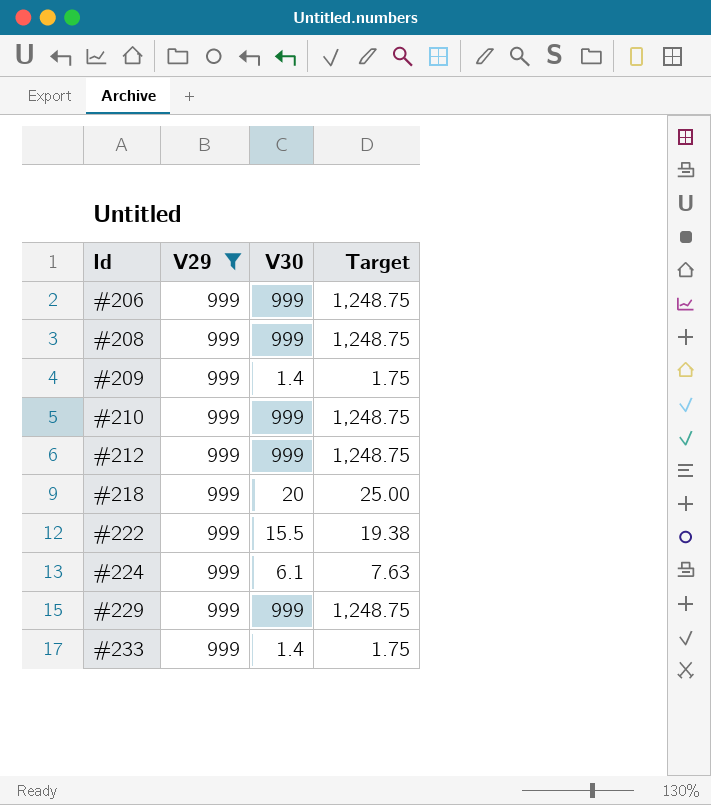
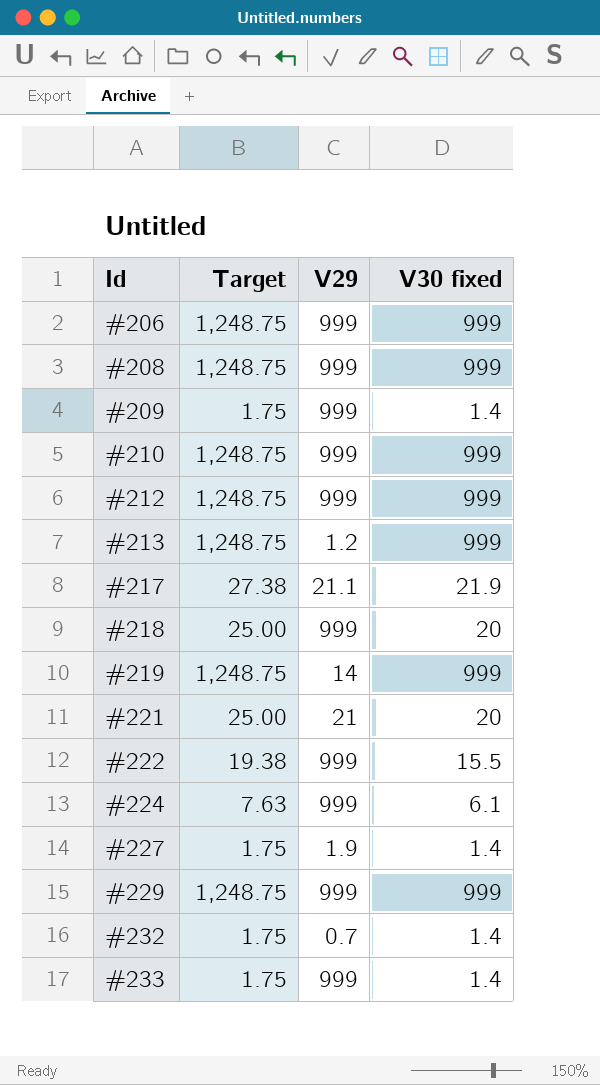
filter: V29 = 999 -> none
column Target | position: 4 -> 2
column name: V30 -> V30 fixed

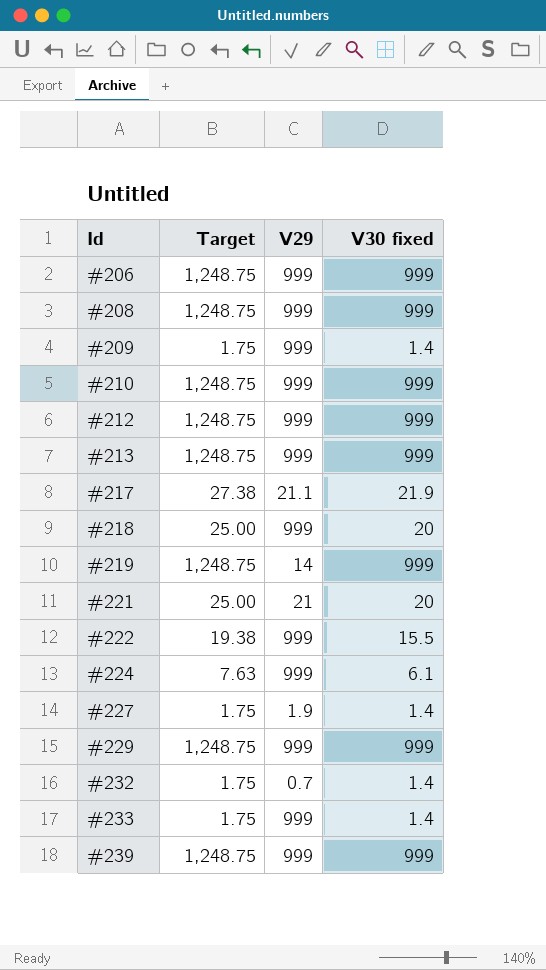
#213 | V29: 1.2 -> 999
row #239: none -> 1,248.75 | 999 | 999

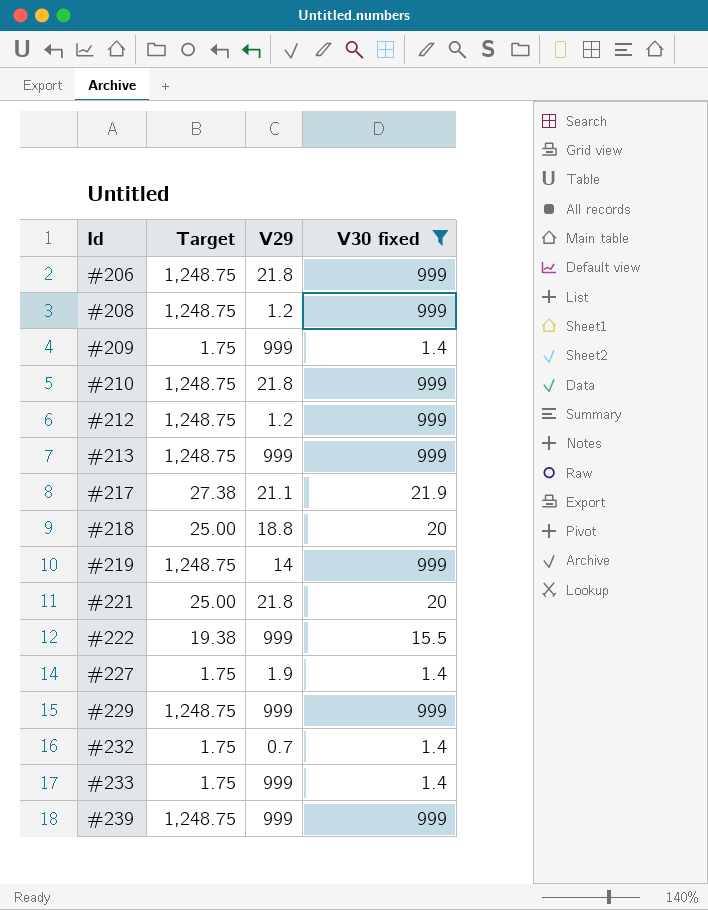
filter: none -> V30 fixed != 6.1
#206 | V29: 999 -> 21.8
#208 | V29: 999 -> 1.2
#210 | V29: 999 -> 21.8
#212 | V29: 999 -> 1.2
#218 | V29: 999 -> 18.8
#221 | V29: 21 -> 21.8

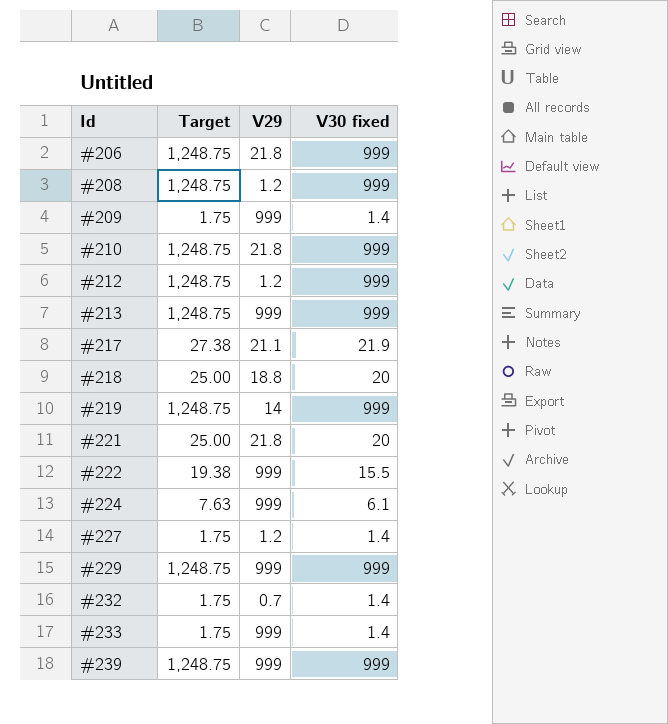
filter: V30 fixed != 6.1 -> none
#227 | V29: 1.9 -> 1.2

